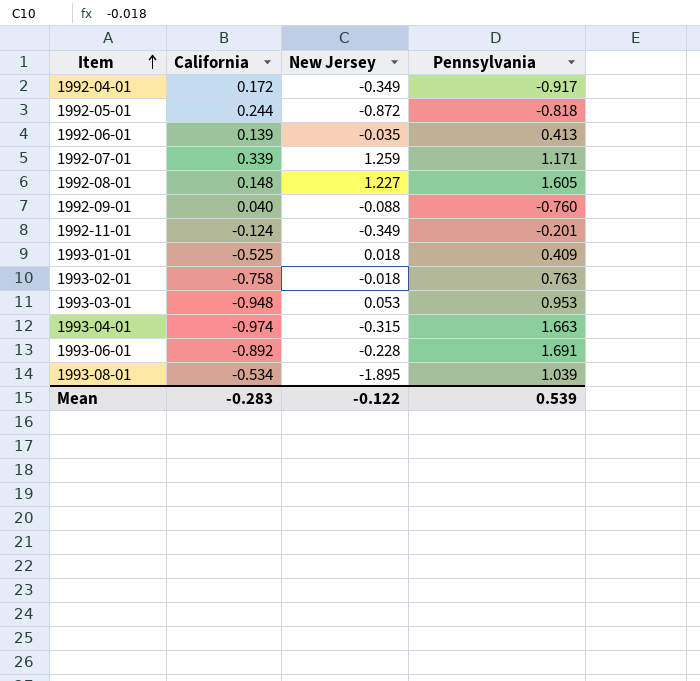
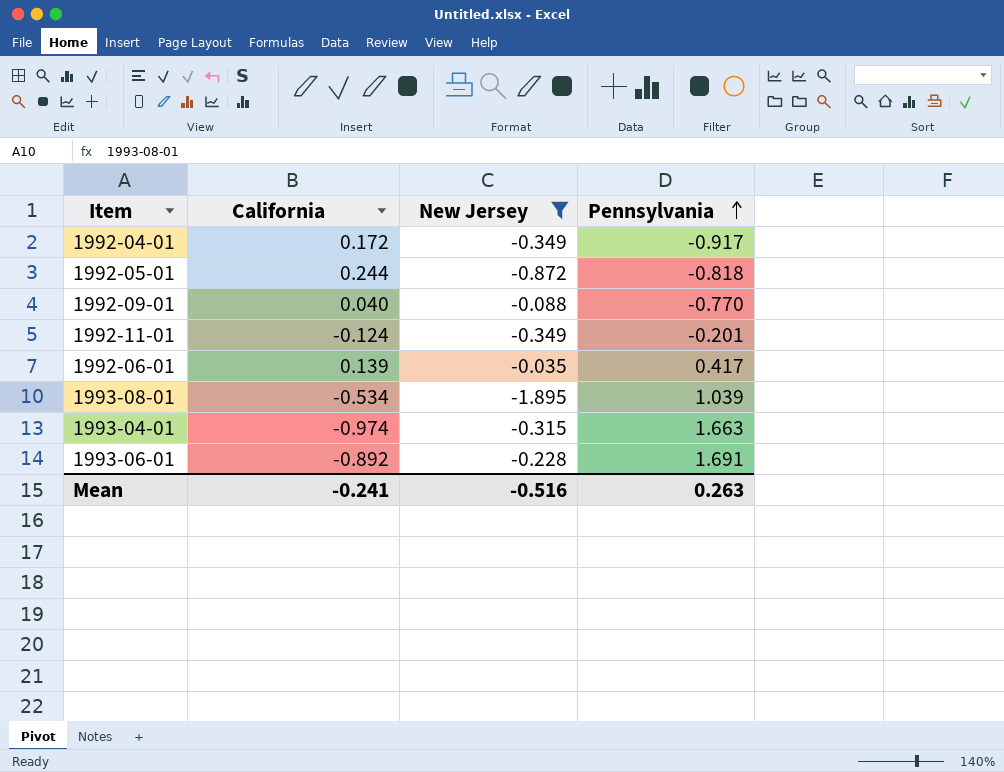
filter: none -> New Jersey <= -0.035
row order: Item ascending -> Pennsylvania ascending
1992-09-01 | Pennsylvania: -0.760 -> -0.770
1992-06-01 | Pennsylvania: 0.413 -> 0.417
Mean | California: -0.283 -> -0.241
Mean | New Jersey: -0.122 -> -0.516
Mean | Pennsylvania: 0.539 -> 0.263

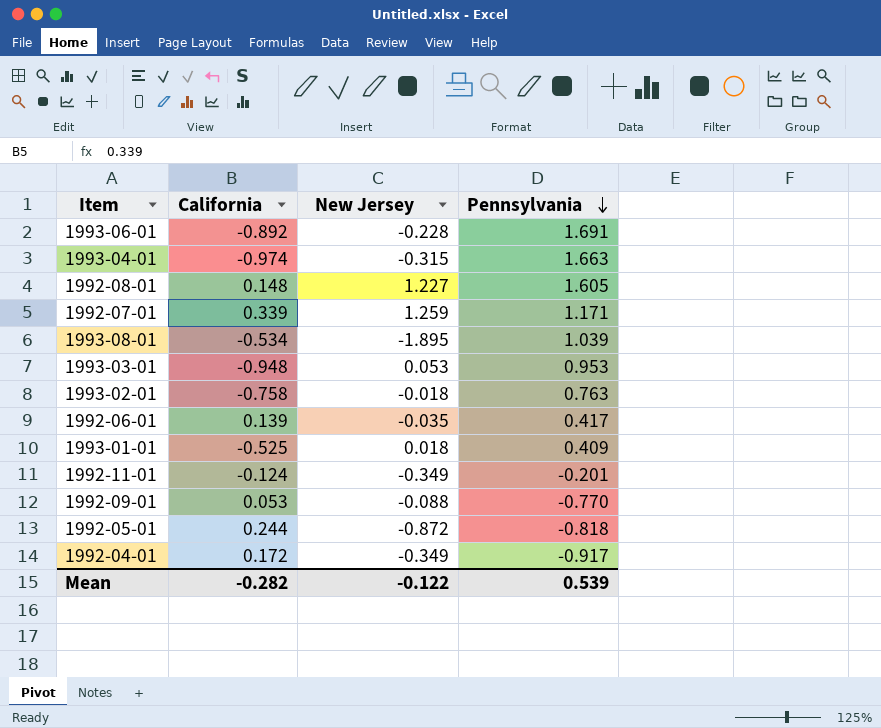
filter: New Jersey <= -0.035 -> none
row order: Pennsylvania ascending -> Pennsylvania descending
1992-09-01 | California: 0.040 -> 0.053
Mean | California: -0.241 -> -0.282
Mean | New Jersey: -0.516 -> -0.122
Mean | Pennsylvania: 0.263 -> 0.539

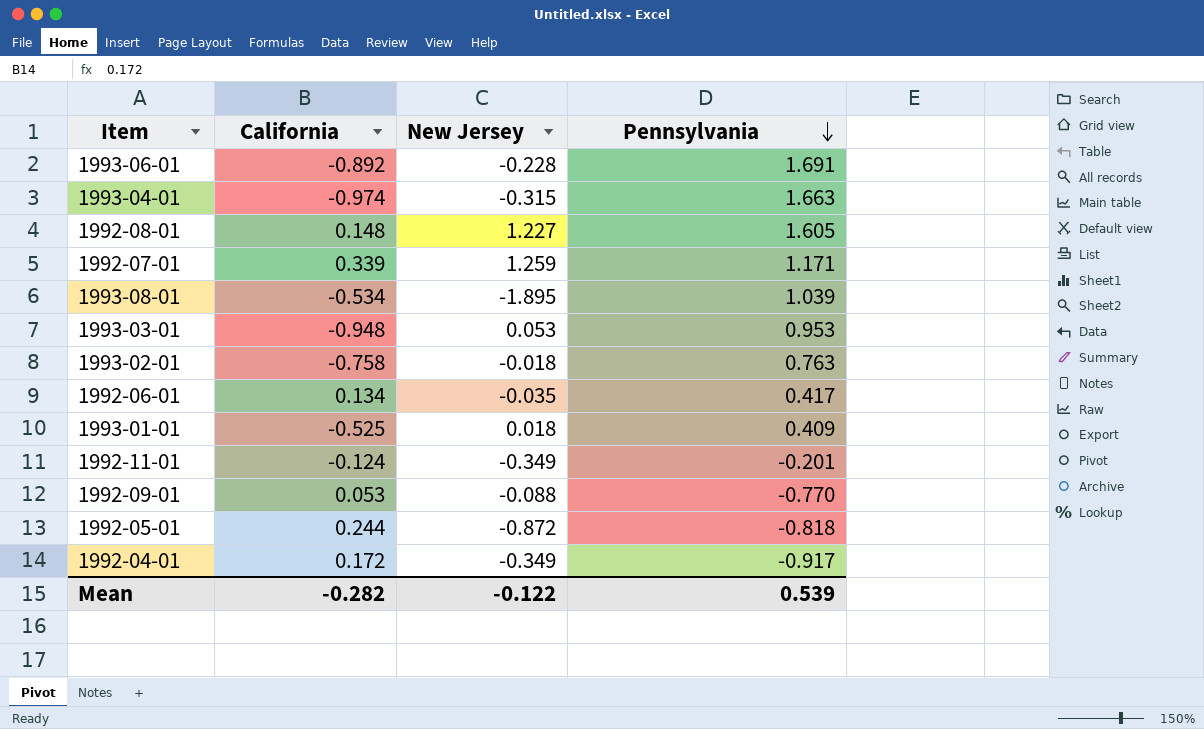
1992-06-01 | California: 0.139 -> 0.134

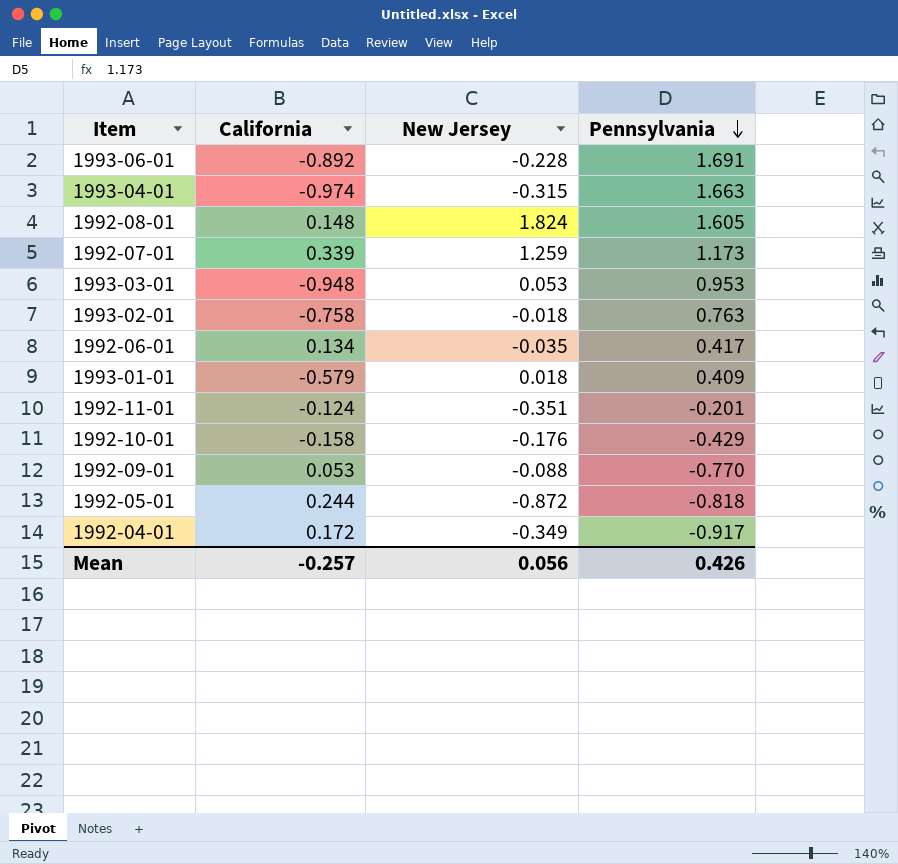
row 1993-08-01: -0.534 | -1.895 | 1.039 -> none
1992-08-01 | New Jersey: 1.227 -> 1.824
1992-07-01 | Pennsylvania: 1.171 -> 1.173
1993-01-01 | California: -0.525 -> -0.579
1992-11-01 | New Jersey: -0.349 -> -0.351
row 1992-10-01: none -> -0.158 | -0.176 | -0.429
Mean | California: -0.282 -> -0.257
Mean | New Jersey: -0.122 -> 0.056
Mean | Pennsylvania: 0.539 -> 0.426

